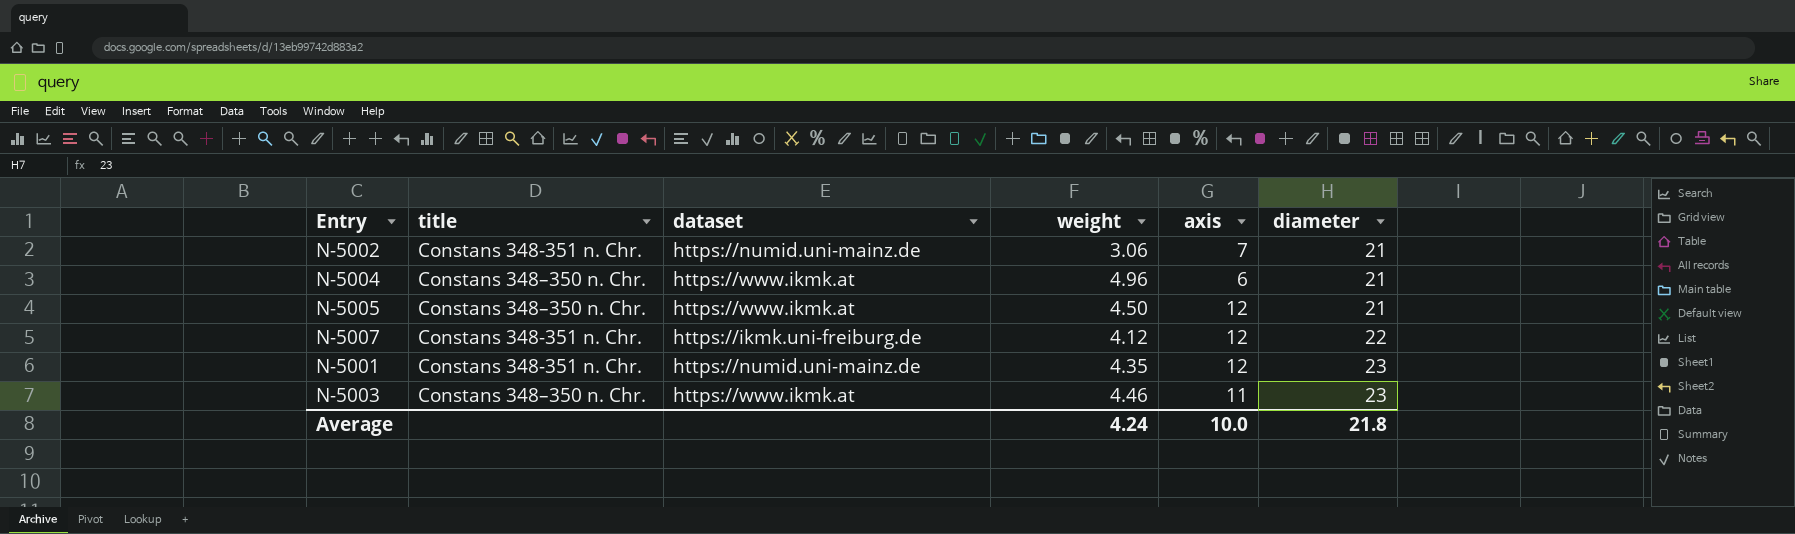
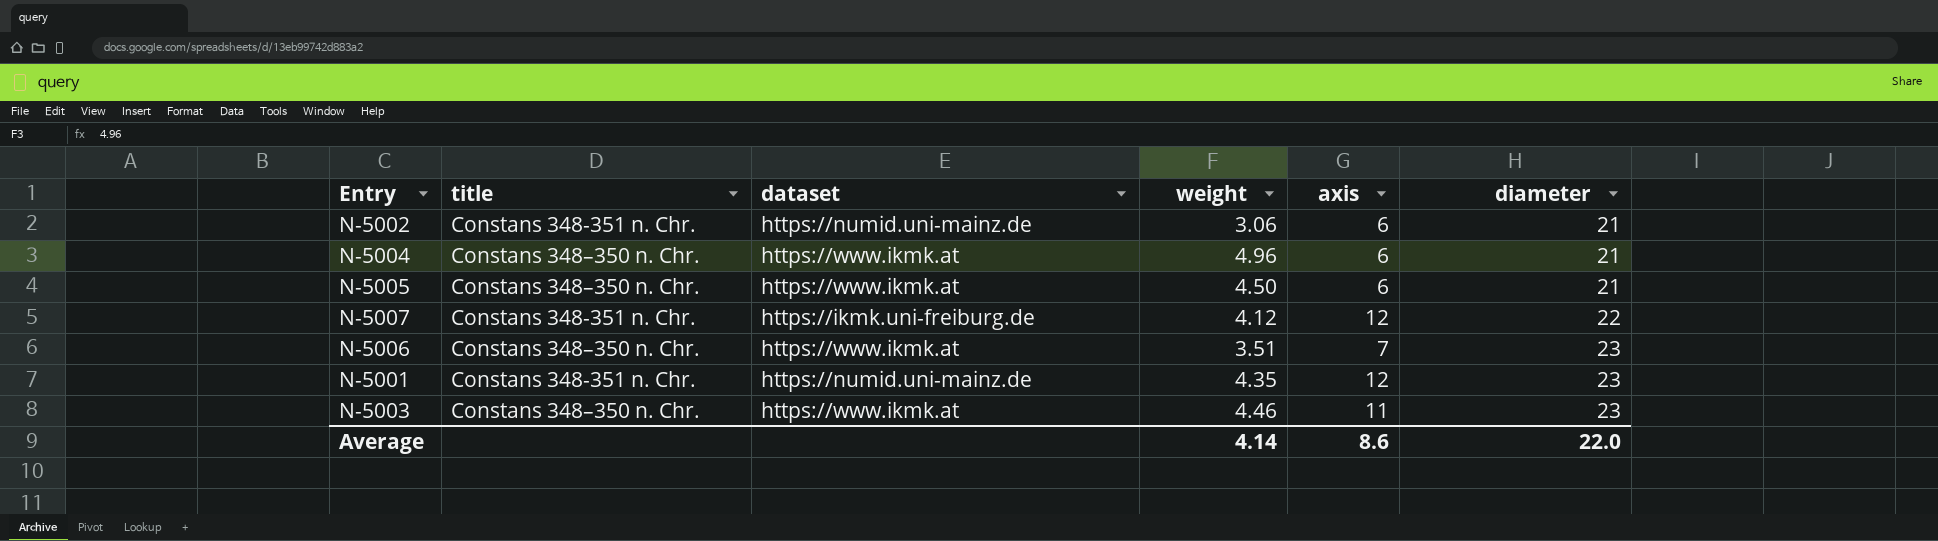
N-5002 | axis: 7 -> 6
N-5005 | axis: 12 -> 6
row N-5006: none -> Constans 348–350 n. Chr. | https://www.ikmk.at | 3.51 | 7 | 23
Average | weight: 4.24 -> 4.14
Average | axis: 10.0 -> 8.6
Average | diameter: 21.8 -> 22.0

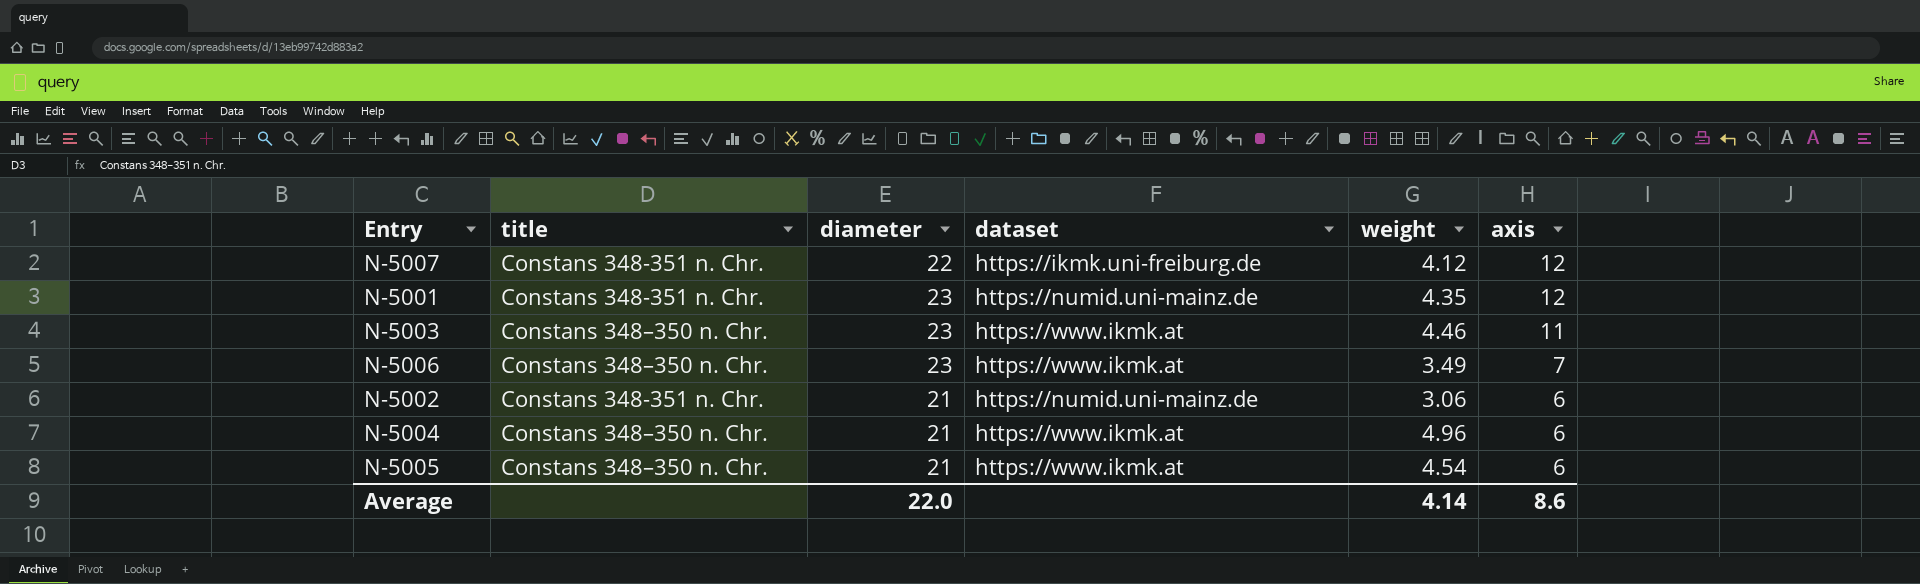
row order: diameter ascending -> axis descending
column diameter | position: 6 -> 3
N-5006 | weight: 3.51 -> 3.49
N-5005 | weight: 4.50 -> 4.54

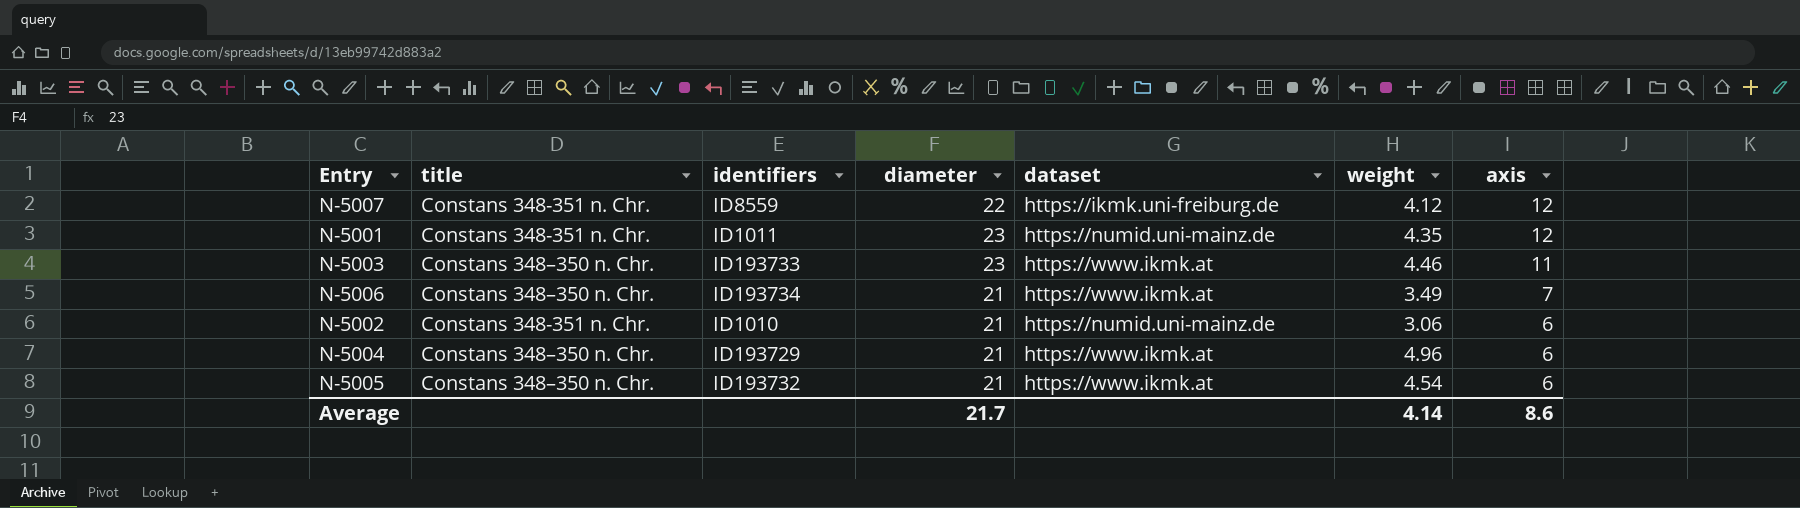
column identifiers | position: none -> 3
N-5006 | diameter: 23 -> 21
Average | diameter: 22.0 -> 21.7

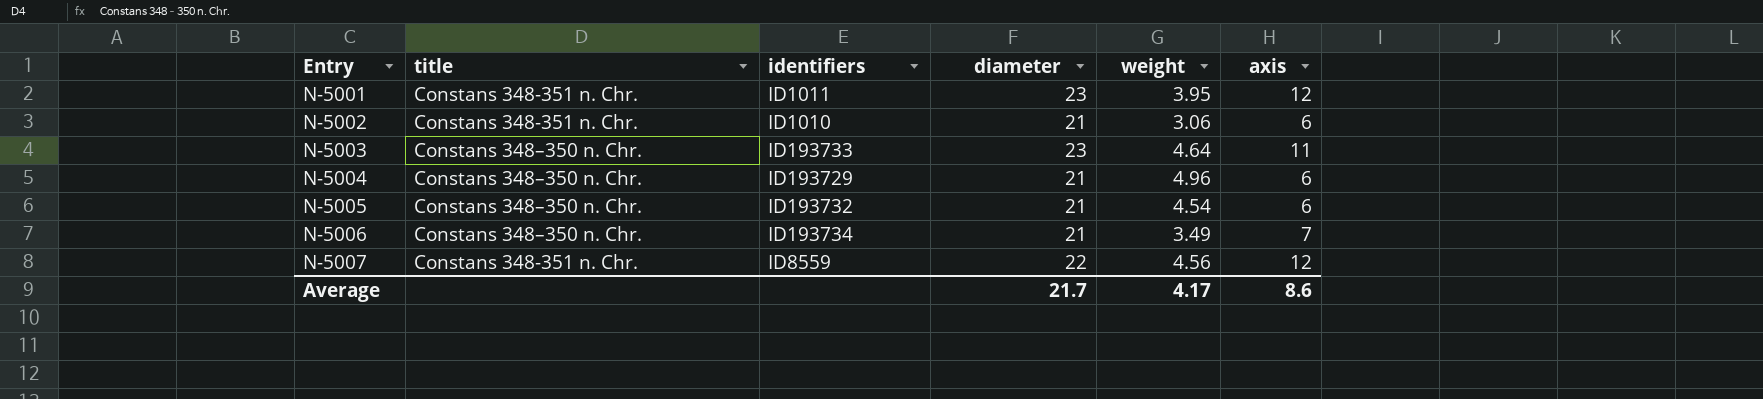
row order: axis descending -> Entry ascending
column dataset | position: 5 -> none
N-5001 | weight: 4.35 -> 3.95
N-5003 | weight: 4.46 -> 4.64
N-5007 | weight: 4.12 -> 4.56
Average | weight: 4.14 -> 4.17

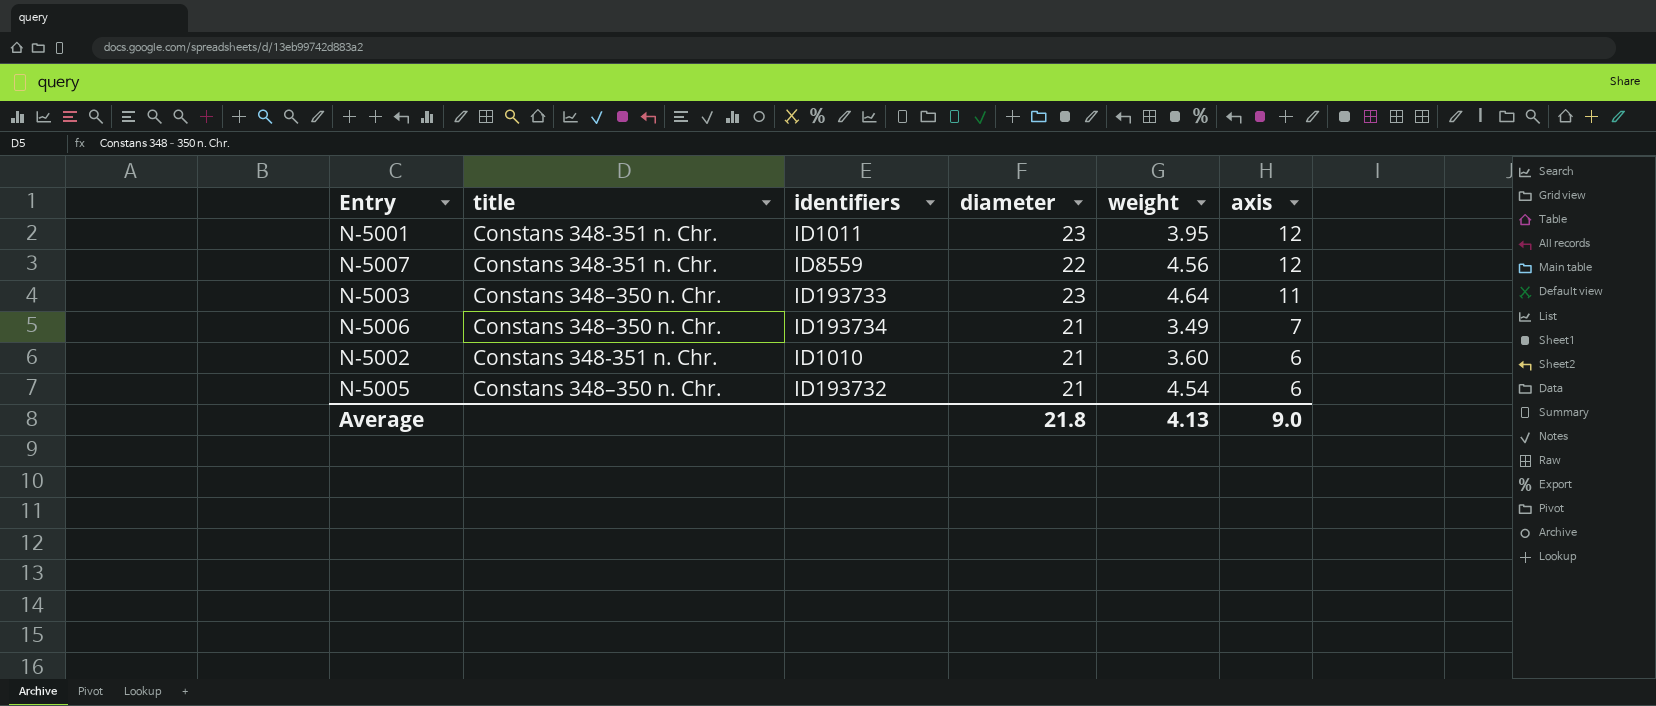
row order: Entry ascending -> axis descending
row N-5004: Constans 348–350 n. Chr. | ID193729 | 21 | 4.96 | 6 -> none
N-5002 | weight: 3.06 -> 3.60
Average | diameter: 21.7 -> 21.8
Average | weight: 4.17 -> 4.13
Average | axis: 8.6 -> 9.0

